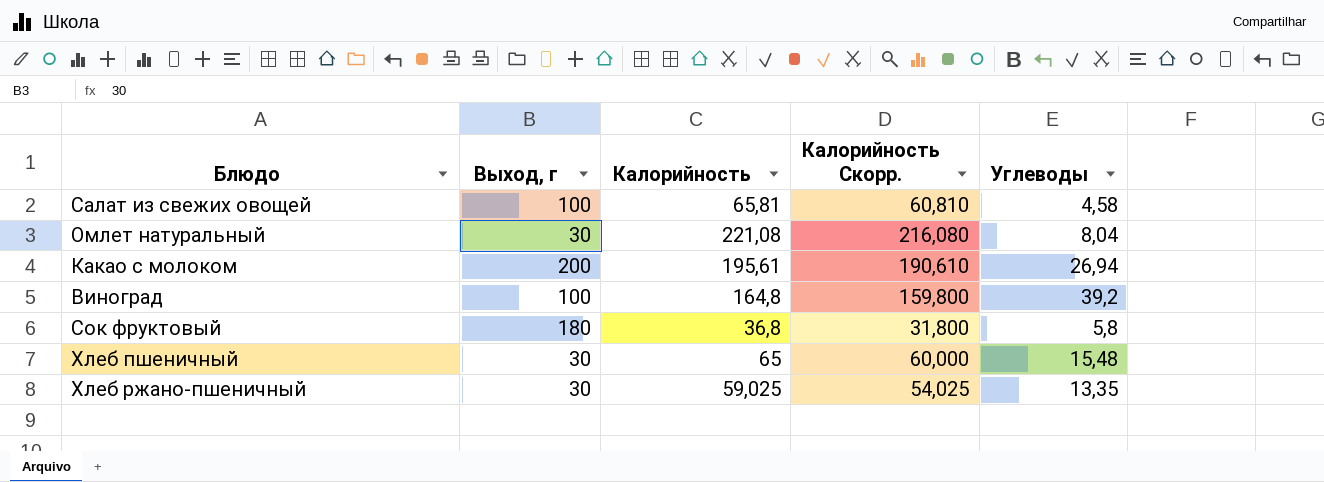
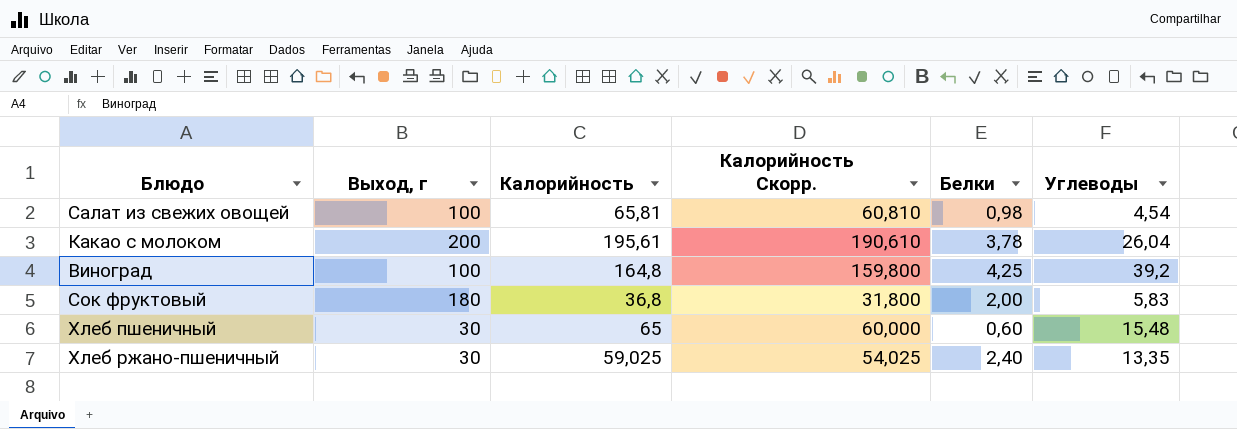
column Белки | position: none -> 5
row Омлет натуральный: 30 | 221,08 | 216,080 | 8,04 -> none
Салат из свежих овощей | Углеводы: 4,58 -> 4,54
Какао с молоком | Углеводы: 26,94 -> 26,04
Сок фруктовый | Углеводы: 5,8 -> 5,83

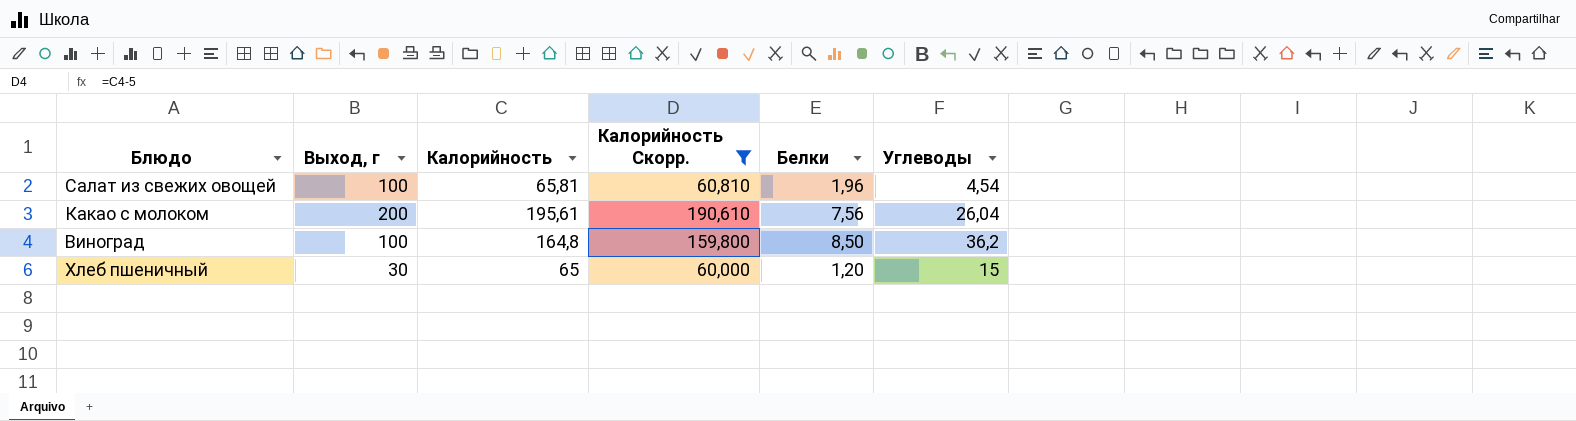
filter: none -> Калорийность Скорр. >= 60,000
Салат из свежих овощей | Белки: 0,98 -> 1,96
Какао с молоком | Белки: 3,78 -> 7,56
Виноград | Белки: 4,25 -> 8,50
Виноград | Углеводы: 39,2 -> 36,2
Хлеб пшеничный | Белки: 0,60 -> 1,20
Хлеб пшеничный | Углеводы: 15,48 -> 15

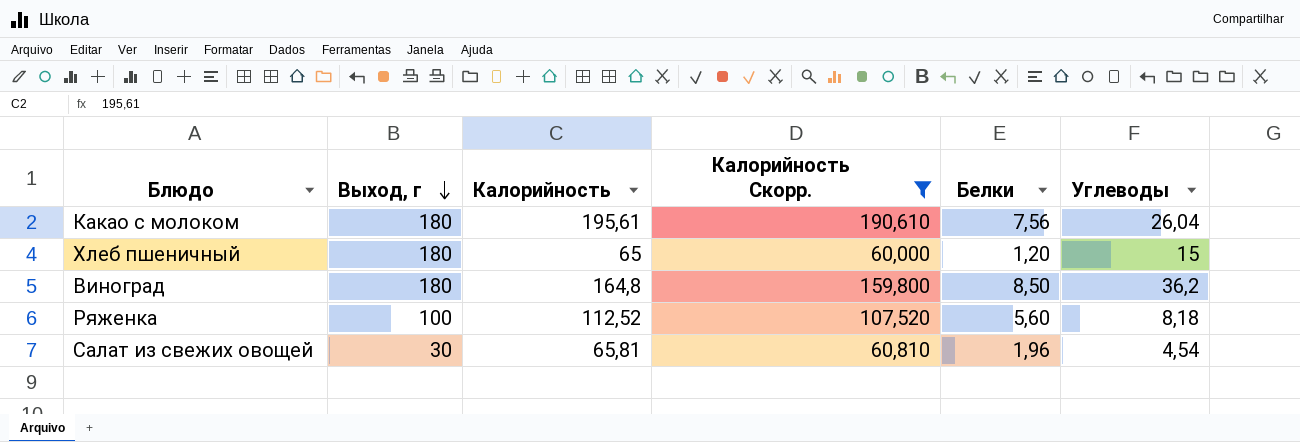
row order: none -> Выход, г descending
Какао с молоком | Выход, г: 200 -> 180
Хлеб пшеничный | Выход, г: 30 -> 180
Виноград | Выход, г: 100 -> 180
row Ряженка: none -> 100 | 112,52 | 107,520 | 5,60 | 8,18
Салат из свежих овощей | Выход, г: 100 -> 30

